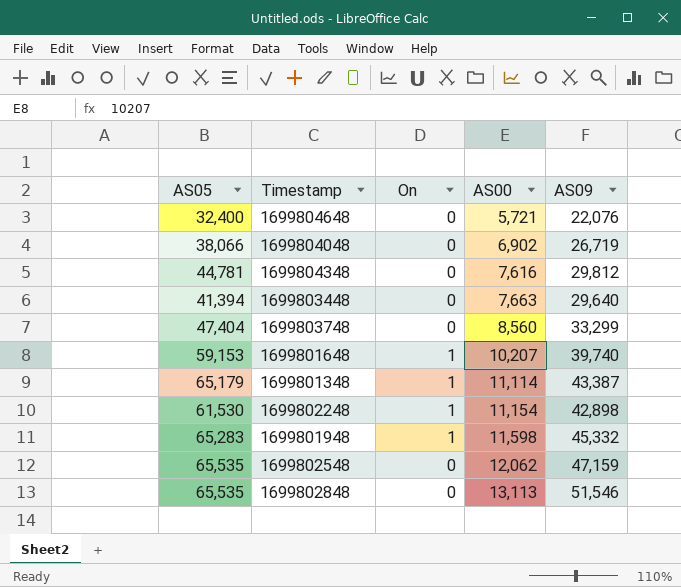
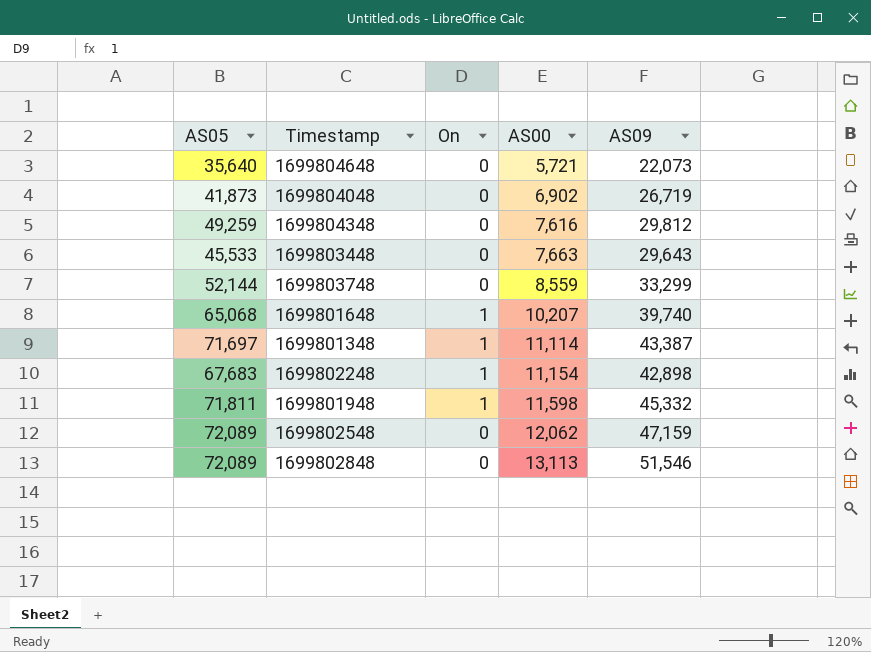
1699804648 | AS05: 32,400 -> 35,640
1699804648 | AS09: 22,076 -> 22,073
1699804048 | AS05: 38,066 -> 41,873
1699804348 | AS05: 44,781 -> 49,259
1699803448 | AS05: 41,394 -> 45,533
1699803448 | AS09: 29,640 -> 29,643
1699803748 | AS05: 47,404 -> 52,144
1699803748 | AS00: 8,560 -> 8,559
1699801648 | AS05: 59,153 -> 65,068
1699801348 | AS05: 65,179 -> 71,697
1699802248 | AS05: 61,530 -> 67,683
1699801948 | AS05: 65,283 -> 71,811
1699802548 | AS05: 65,535 -> 72,089
1699802848 | AS05: 65,535 -> 72,089

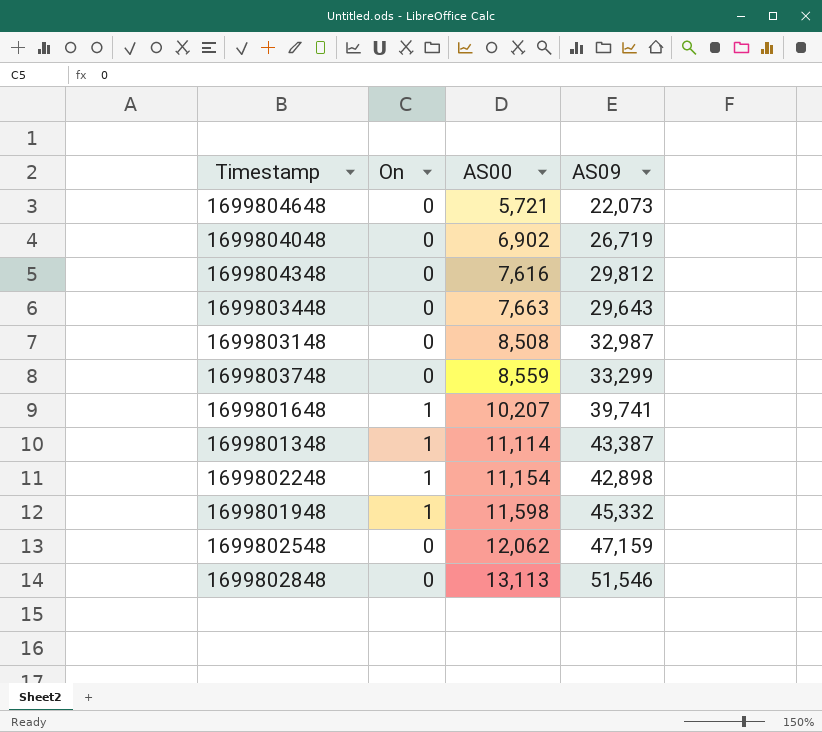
column AS05 | position: 1 -> none
row 1699803148: none -> 0 | 8,508 | 32,987
1699801648 | AS09: 39,740 -> 39,741

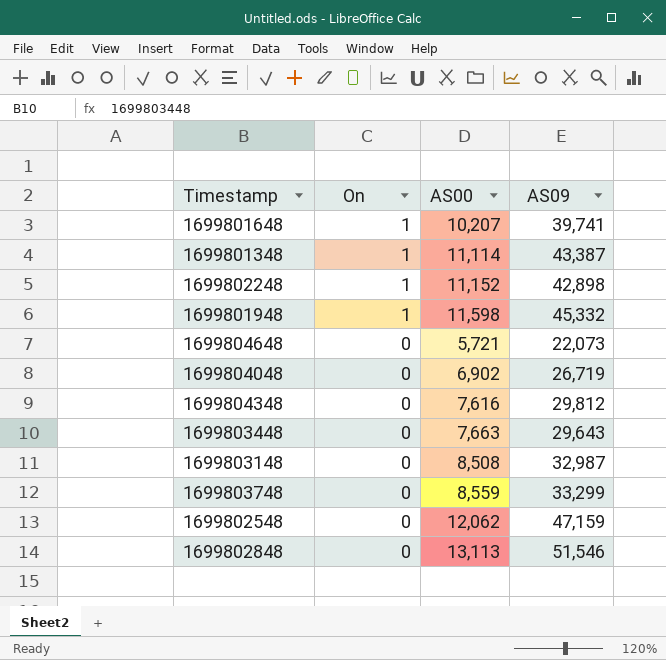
row order: AS00 ascending -> On descending
1699802248 | AS00: 11,154 -> 11,152

